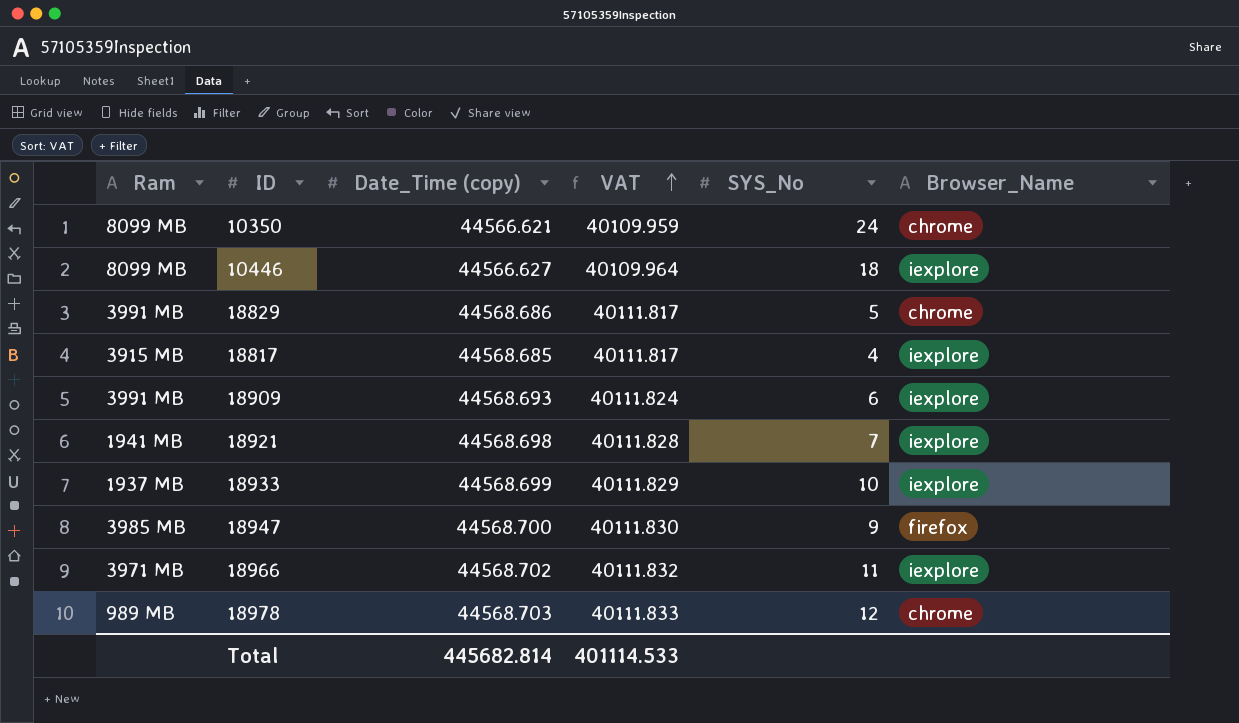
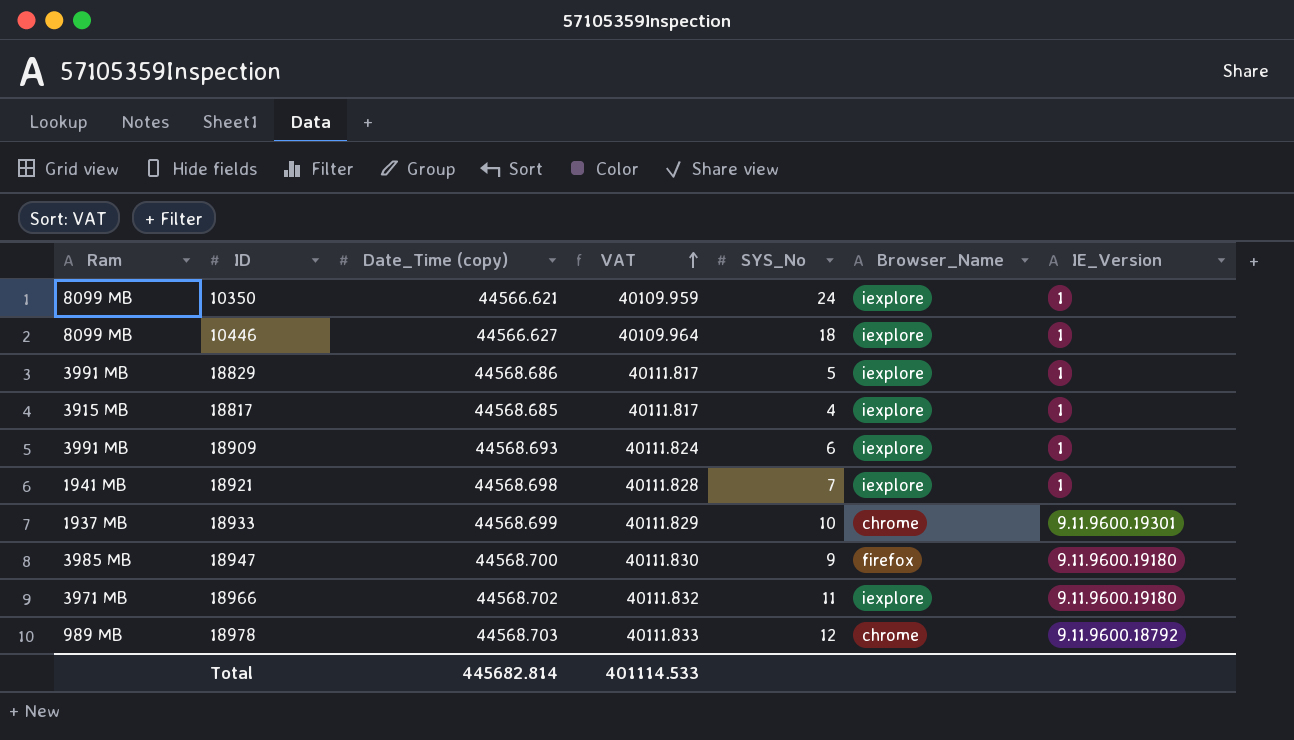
column IE_Version | position: none -> 7
10350 | Browser_Name: chrome -> iexplore
18829 | Browser_Name: chrome -> iexplore
18933 | Browser_Name: iexplore -> chrome

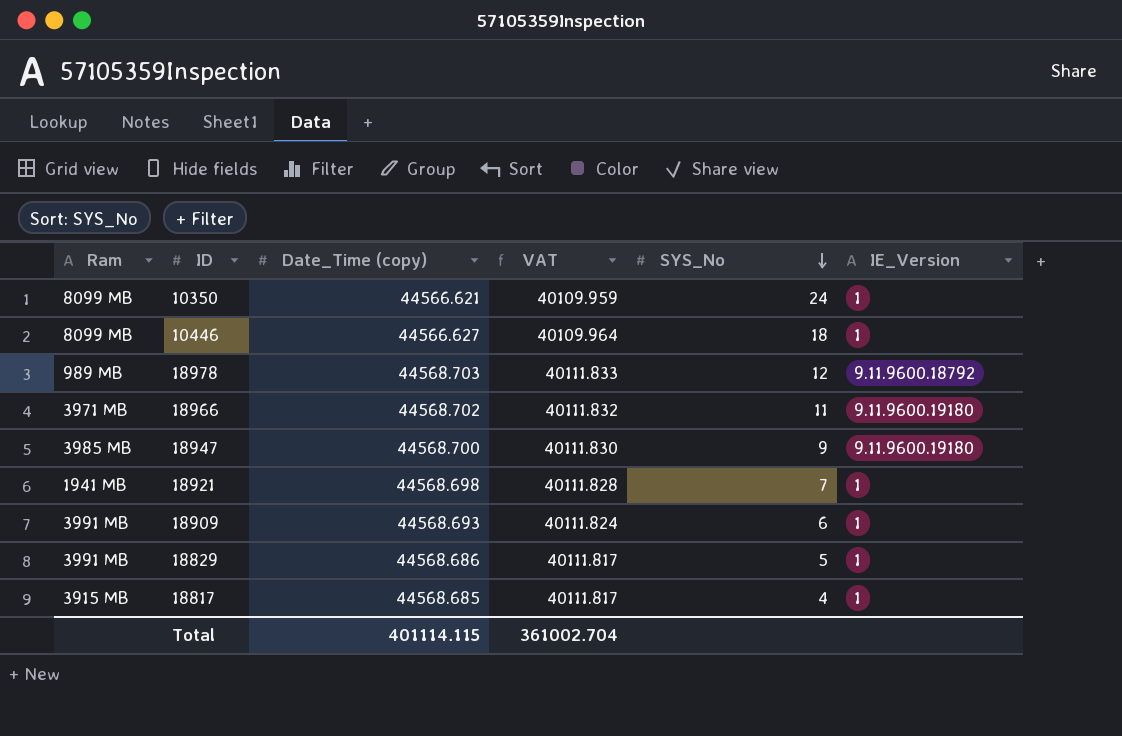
row order: VAT ascending -> SYS_No descending
column Browser_Name | position: 6 -> none
row 18933: 1937 MB | 44568.699 | 40111.829 | 10 | chrome | 9.11.9600.19301 -> none
Total | Date_Time (copy): 445682.814 -> 401114.115
Total | VAT: 401114.533 -> 361002.704

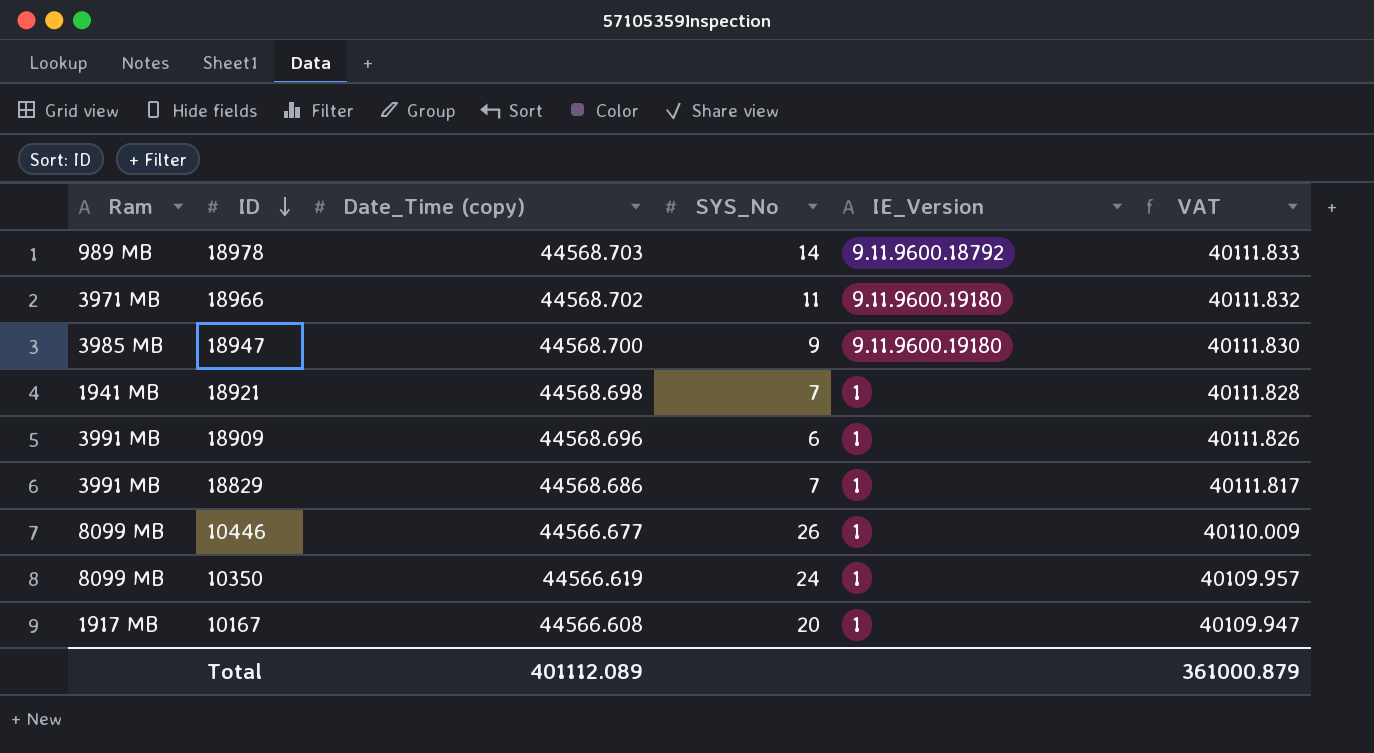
row order: SYS_No descending -> ID descending
column VAT | position: 4 -> 6
row 18817: 3915 MB | 44568.685 | 40111.817 | 4 | 1 -> none
18978 | SYS_No: 12 -> 14
18909 | Date_Time (copy): 44568.693 -> 44568.696
18909 | VAT: 40111.824 -> 40111.826
18829 | SYS_No: 5 -> 7
10446 | Date_Time (copy): 44566.627 -> 44566.677
10446 | SYS_No: 18 -> 26
10446 | VAT: 40109.964 -> 40110.009
10350 | Date_Time (copy): 44566.621 -> 44566.619
10350 | VAT: 40109.959 -> 40109.957
row 10167: none -> 1917 MB | 44566.608 | 20 | 1 | 40109.947
Total | Date_Time (copy): 401114.115 -> 401112.089
Total | VAT: 361002.704 -> 361000.879

